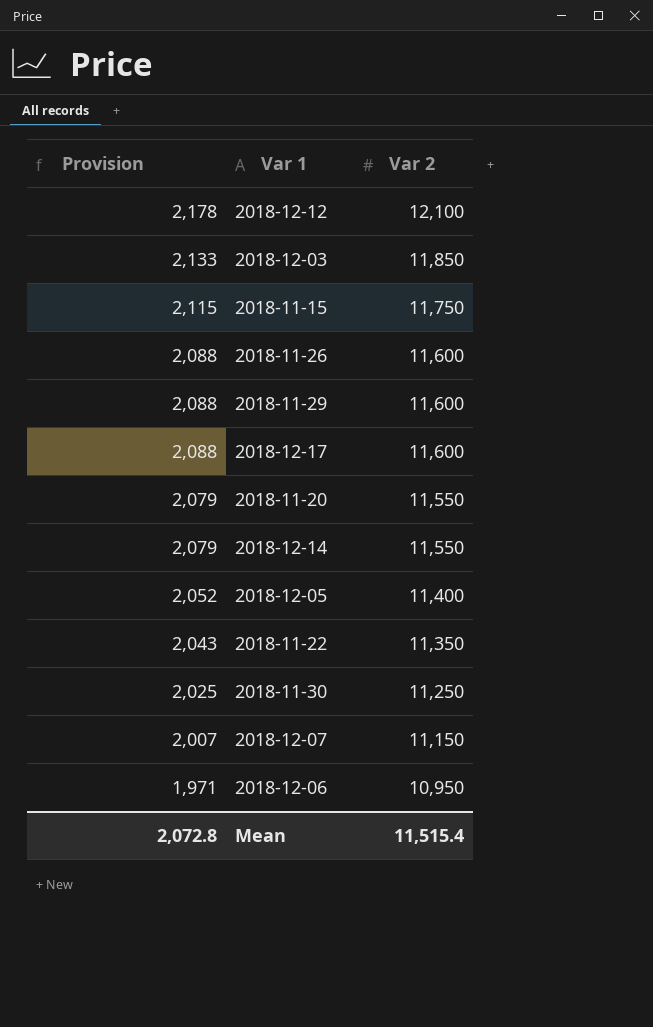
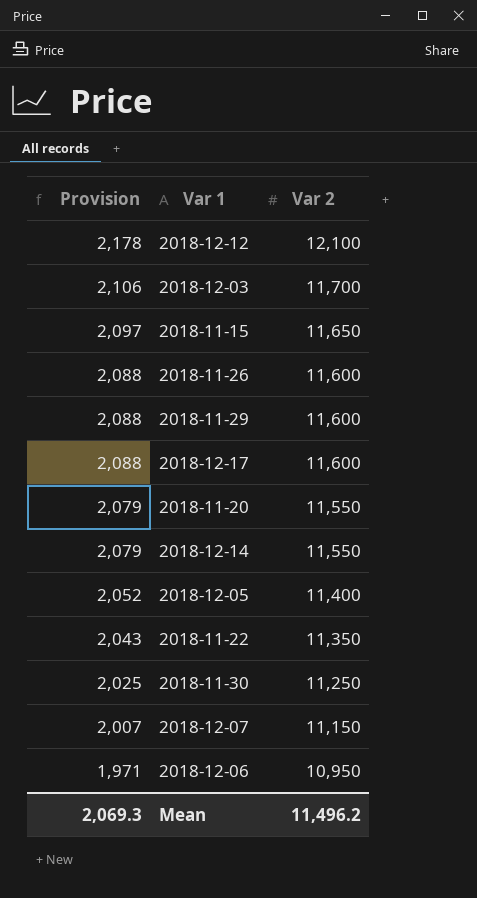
2018-12-03 | Provision: 2,133 -> 2,106
2018-12-03 | Var 2: 11,850 -> 11,700
2018-11-15 | Provision: 2,115 -> 2,097
2018-11-15 | Var 2: 11,750 -> 11,650
Mean | Provision: 2,072.8 -> 2,069.3
Mean | Var 2: 11,515.4 -> 11,496.2

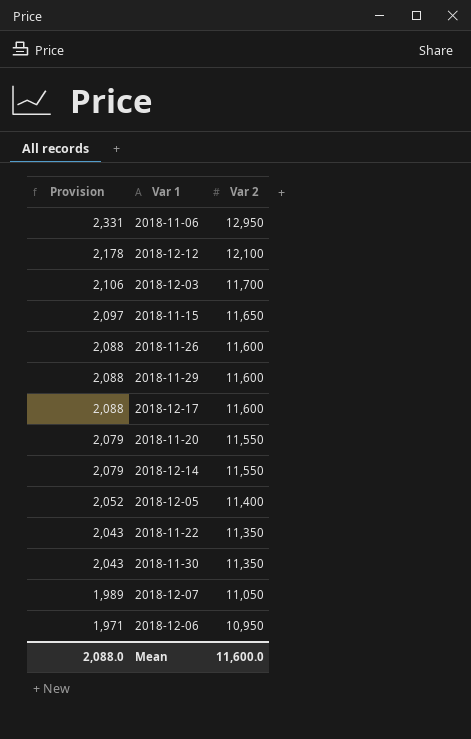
row 2018-11-06: none -> 2,331 | 12,950
2018-11-30 | Provision: 2,025 -> 2,043
2018-11-30 | Var 2: 11,250 -> 11,350
2018-12-07 | Provision: 2,007 -> 1,989
2018-12-07 | Var 2: 11,150 -> 11,050
Mean | Provision: 2,069.3 -> 2,088.0
Mean | Var 2: 11,496.2 -> 11,600.0

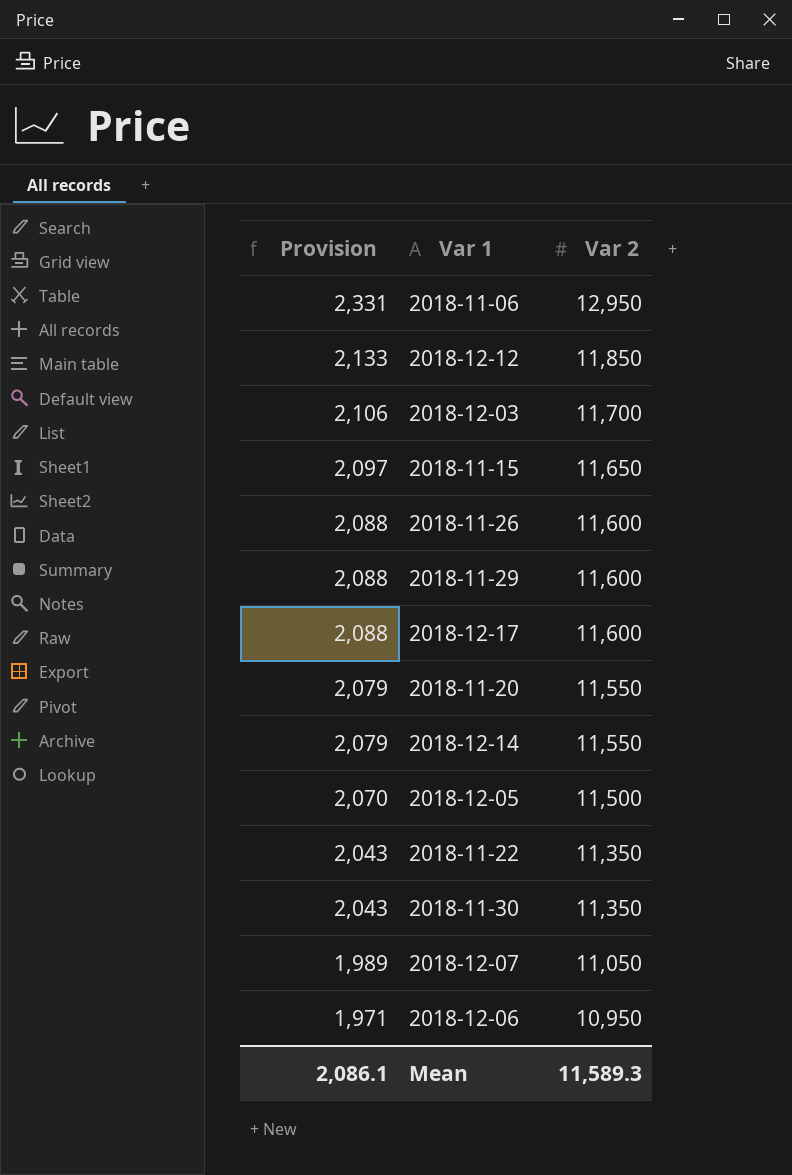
2018-12-12 | Provision: 2,178 -> 2,133
2018-12-12 | Var 2: 12,100 -> 11,850
2018-12-05 | Provision: 2,052 -> 2,070
2018-12-05 | Var 2: 11,400 -> 11,500
Mean | Provision: 2,088.0 -> 2,086.1
Mean | Var 2: 11,600.0 -> 11,589.3

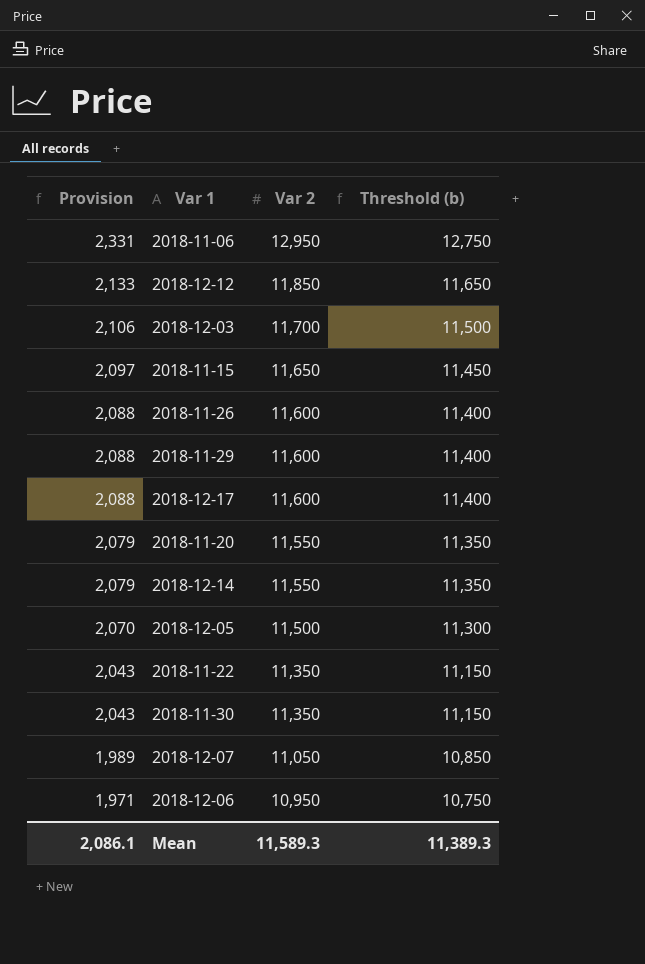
column Threshold (b) | formula: none -> [Var 2] - 200

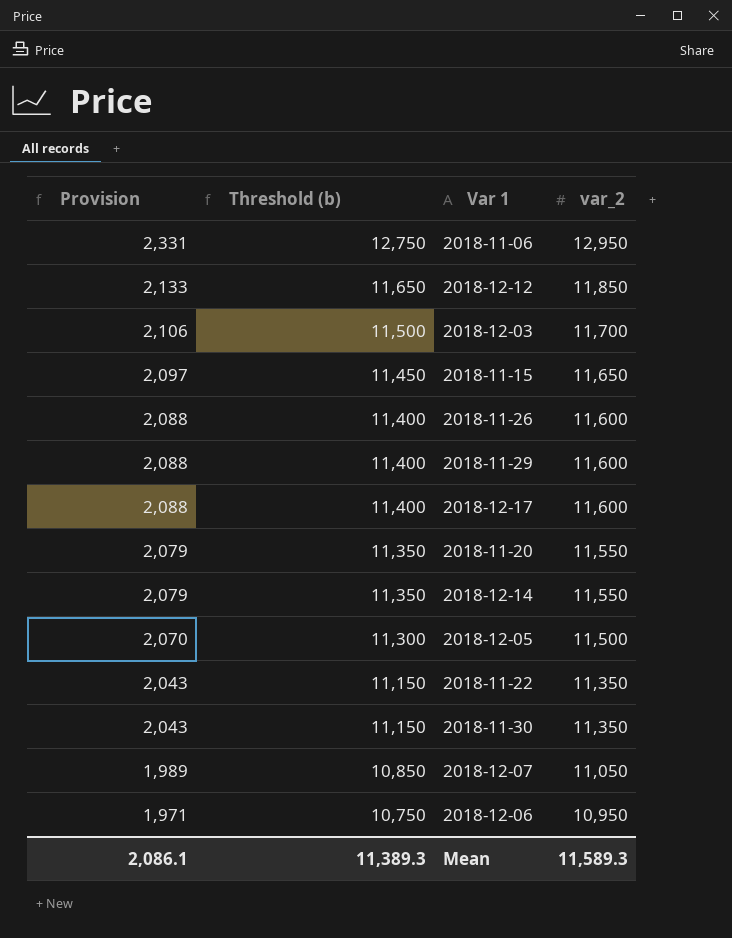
column Threshold (b) | position: 4 -> 2
column name: Var 2 -> var_2

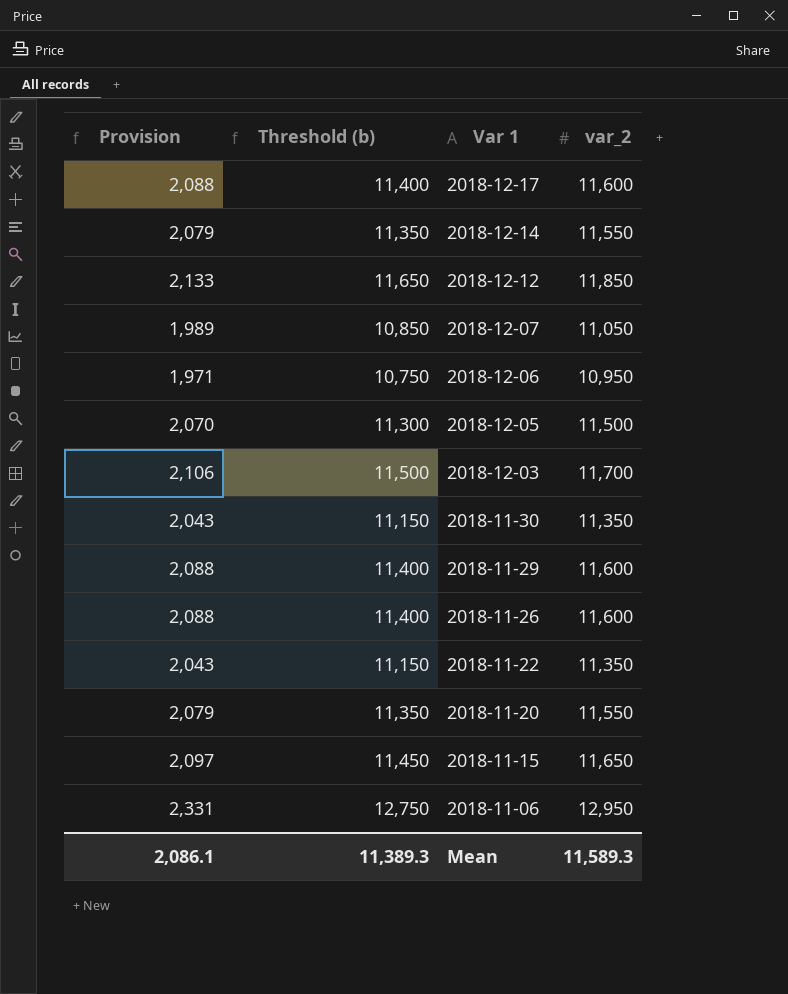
row order: Provision descending -> Var 1 descending

